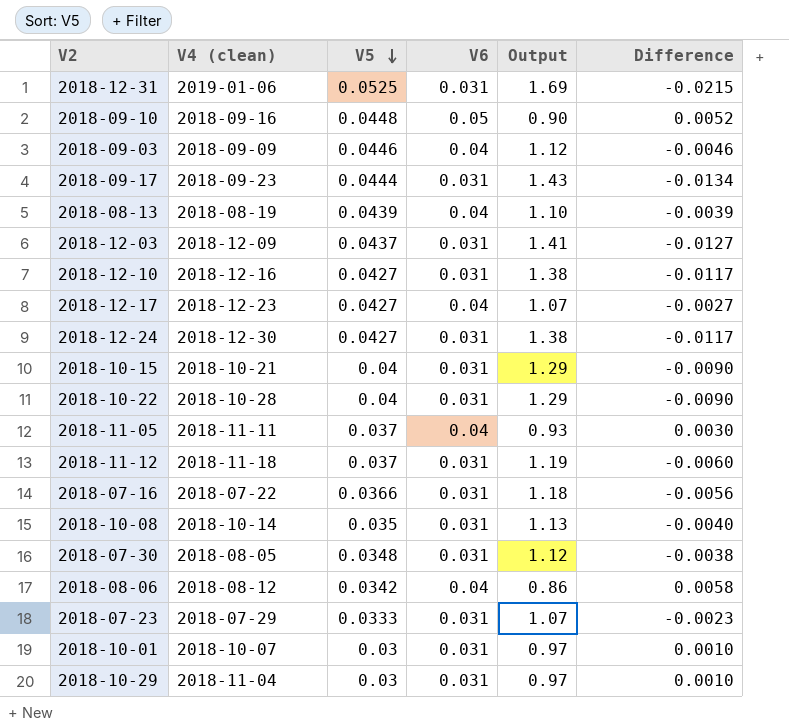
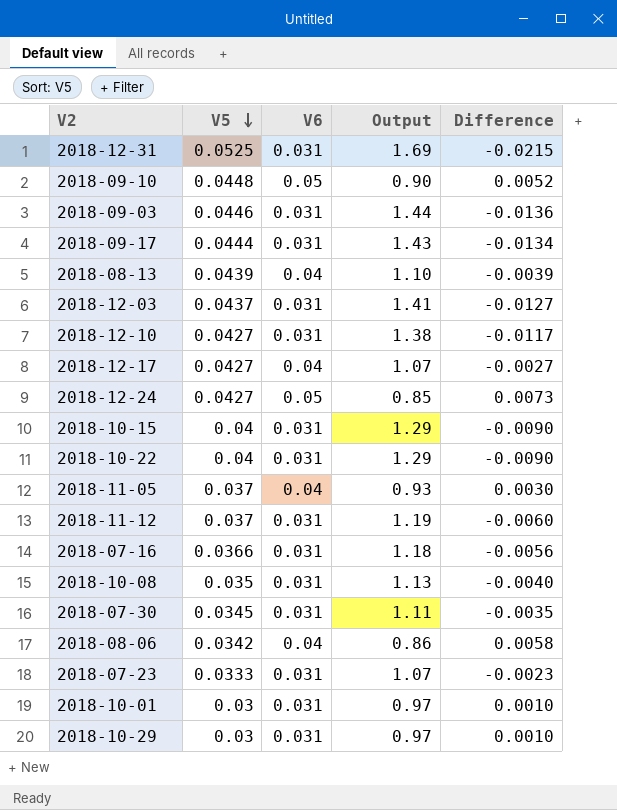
column V4 (clean) | position: 2 -> none
2018-09-03 | V6: 0.04 -> 0.031
2018-09-03 | Output: 1.12 -> 1.44
2018-09-03 | Difference: -0.0046 -> -0.0136
2018-12-24 | V6: 0.031 -> 0.05
2018-12-24 | Output: 1.38 -> 0.85
2018-12-24 | Difference: -0.0117 -> 0.0073
2018-07-30 | V5: 0.0348 -> 0.0345
2018-07-30 | Output: 1.12 -> 1.11
2018-07-30 | Difference: -0.0038 -> -0.0035

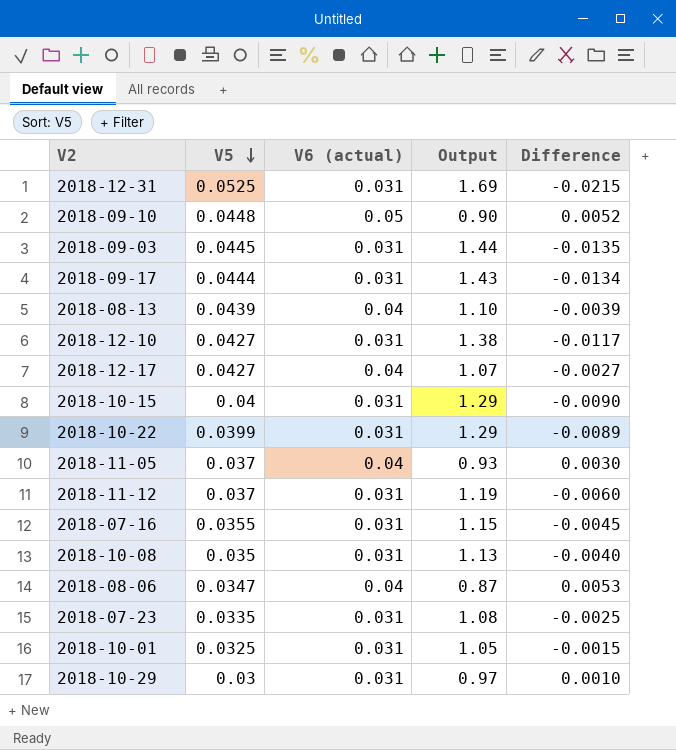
column name: V6 -> V6 (actual)
row 2018-12-03: 0.0437 | 0.031 | 1.41 | -0.0127 -> none
row 2018-12-24: 0.0427 | 0.05 | 0.85 | 0.0073 -> none
row 2018-07-30: 0.0345 | 0.031 | 1.11 | -0.0035 -> none
2018-09-03 | V5: 0.0446 -> 0.0445
2018-09-03 | Difference: -0.0136 -> -0.0135
2018-10-22 | V5: 0.04 -> 0.0399
2018-10-22 | Difference: -0.0090 -> -0.0089
2018-07-16 | V5: 0.0366 -> 0.0355
2018-07-16 | Output: 1.18 -> 1.15
2018-07-16 | Difference: -0.0056 -> -0.0045
2018-08-06 | V5: 0.0342 -> 0.0347
2018-08-06 | Output: 0.86 -> 0.87
2018-08-06 | Difference: 0.0058 -> 0.0053
2018-07-23 | V5: 0.0333 -> 0.0335
2018-07-23 | Output: 1.07 -> 1.08
2018-07-23 | Difference: -0.0023 -> -0.0025
2018-10-01 | V5: 0.03 -> 0.0325
2018-10-01 | Output: 0.97 -> 1.05
2018-10-01 | Difference: 0.0010 -> -0.0015

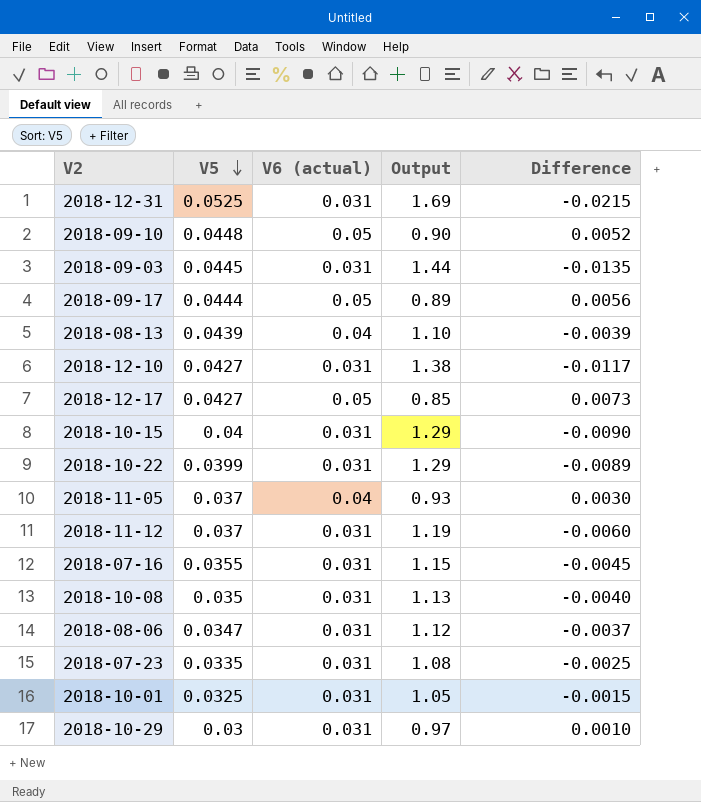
2018-09-17 | V6 (actual): 0.031 -> 0.05
2018-09-17 | Output: 1.43 -> 0.89
2018-09-17 | Difference: -0.0134 -> 0.0056
2018-12-17 | V6 (actual): 0.04 -> 0.05
2018-12-17 | Output: 1.07 -> 0.85
2018-12-17 | Difference: -0.0027 -> 0.0073
2018-08-06 | V6 (actual): 0.04 -> 0.031
2018-08-06 | Output: 0.87 -> 1.12
2018-08-06 | Difference: 0.0053 -> -0.0037

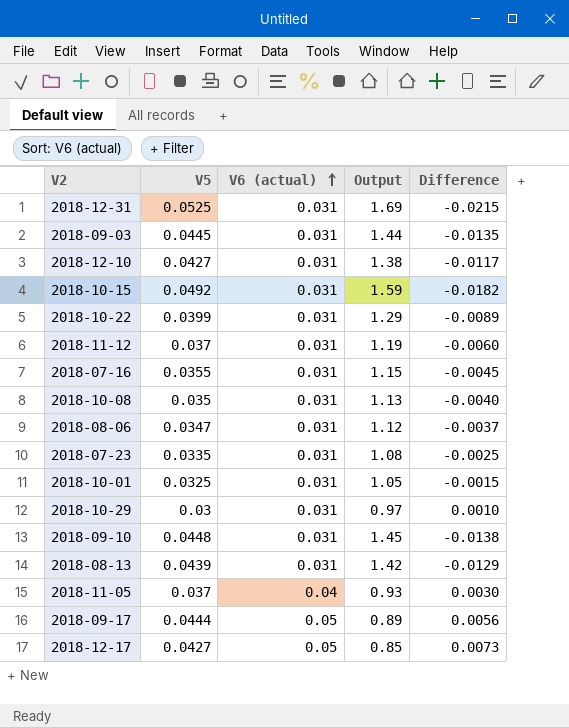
row order: V5 descending -> V6 (actual) ascending
2018-10-15 | V5: 0.04 -> 0.0492
2018-10-15 | Output: 1.29 -> 1.59
2018-10-15 | Difference: -0.0090 -> -0.0182
2018-09-10 | V6 (actual): 0.05 -> 0.031
2018-09-10 | Output: 0.90 -> 1.45
2018-09-10 | Difference: 0.0052 -> -0.0138
2018-08-13 | V6 (actual): 0.04 -> 0.031
2018-08-13 | Output: 1.10 -> 1.42
2018-08-13 | Difference: -0.0039 -> -0.0129

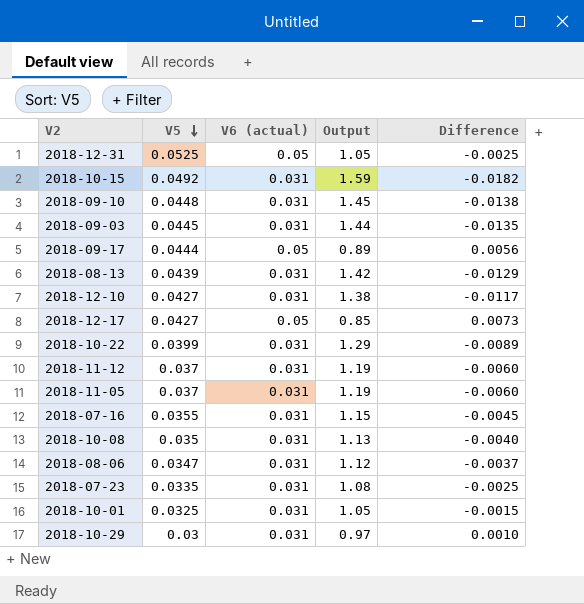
row order: V6 (actual) ascending -> V5 descending
2018-12-31 | V6 (actual): 0.031 -> 0.05
2018-12-31 | Output: 1.69 -> 1.05
2018-12-31 | Difference: -0.0215 -> -0.0025
2018-11-05 | V6 (actual): 0.04 -> 0.031
2018-11-05 | Output: 0.93 -> 1.19
2018-11-05 | Difference: 0.0030 -> -0.0060

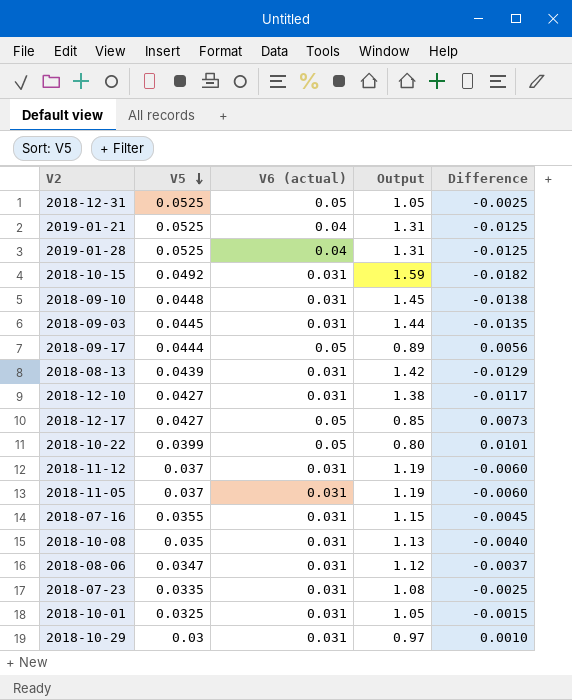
row 2019-01-21: none -> 0.0525 | 0.04 | 1.31 | -0.0125
row 2019-01-28: none -> 0.0525 | 0.04 | 1.31 | -0.0125
2018-10-22 | V6 (actual): 0.031 -> 0.05
2018-10-22 | Output: 1.29 -> 0.80
2018-10-22 | Difference: -0.0089 -> 0.0101

